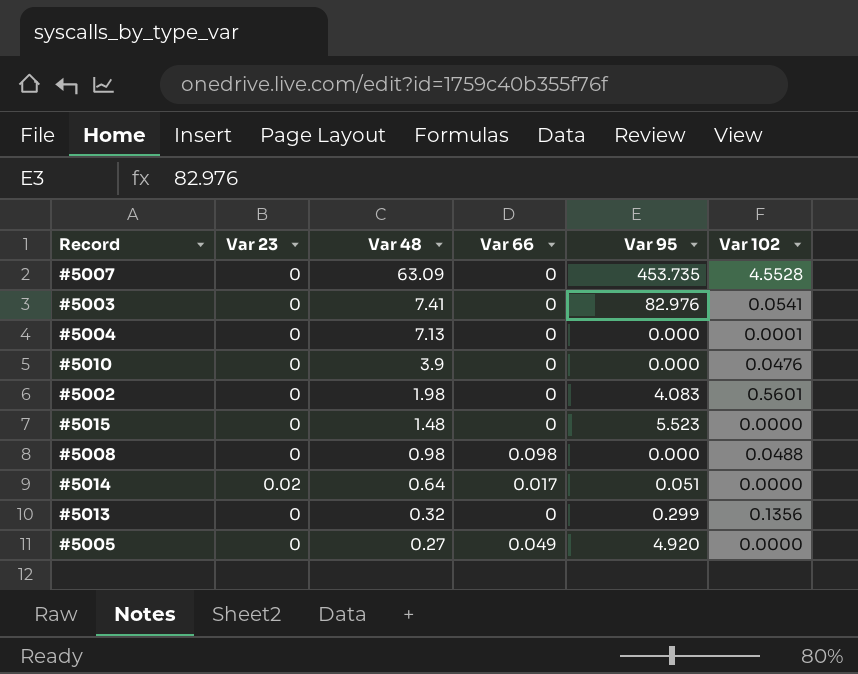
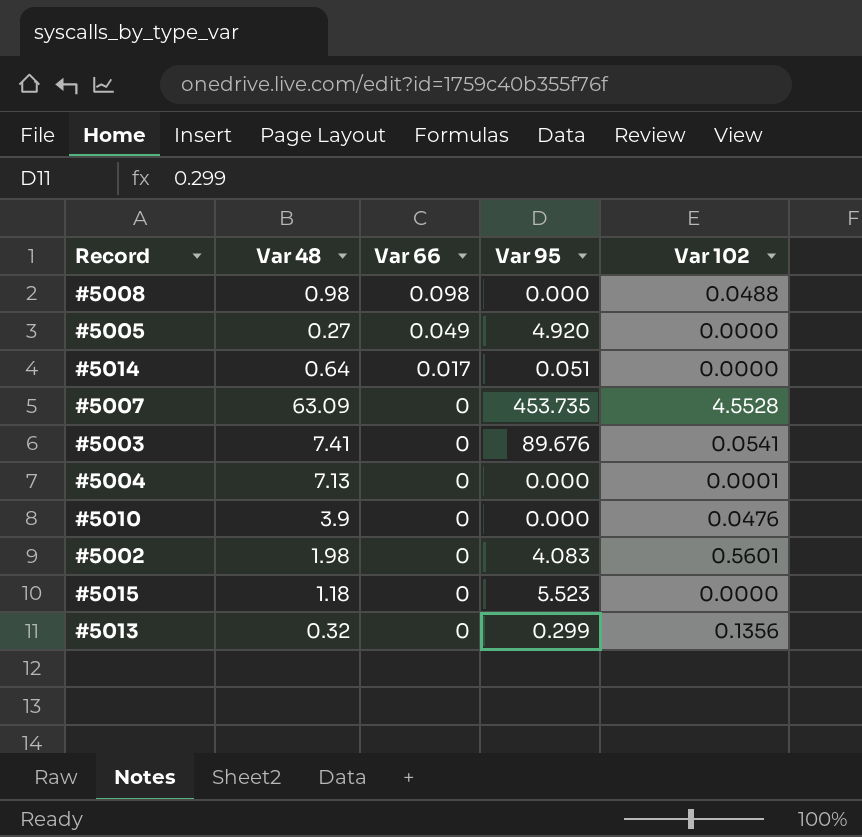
row order: Var 48 descending -> Var 66 descending
column Var 23 | position: 2 -> none
#5003 | Var 95: 82.976 -> 89.676
#5015 | Var 48: 1.48 -> 1.18

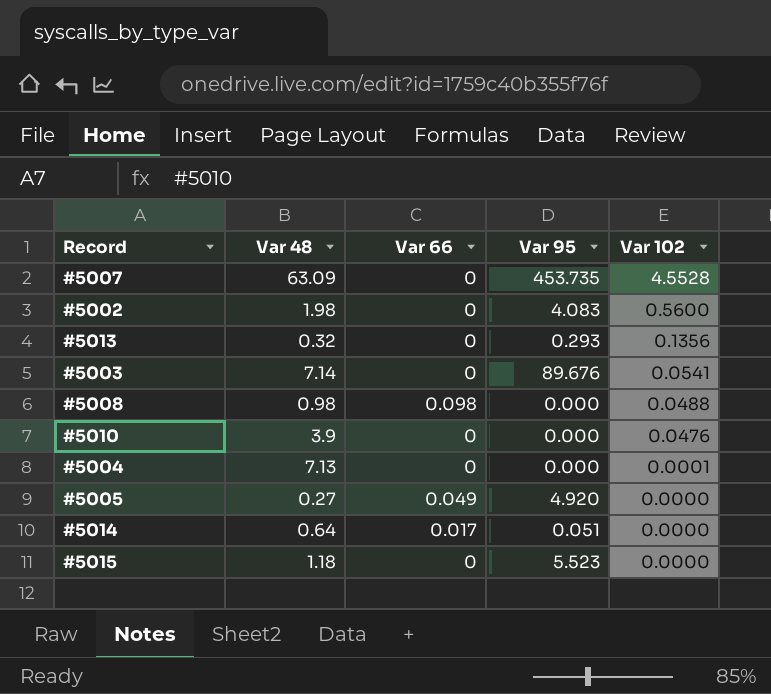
row order: Var 66 descending -> Var 102 descending
#5002 | Var 102: 0.5601 -> 0.5600
#5013 | Var 95: 0.299 -> 0.293
#5003 | Var 48: 7.41 -> 7.14

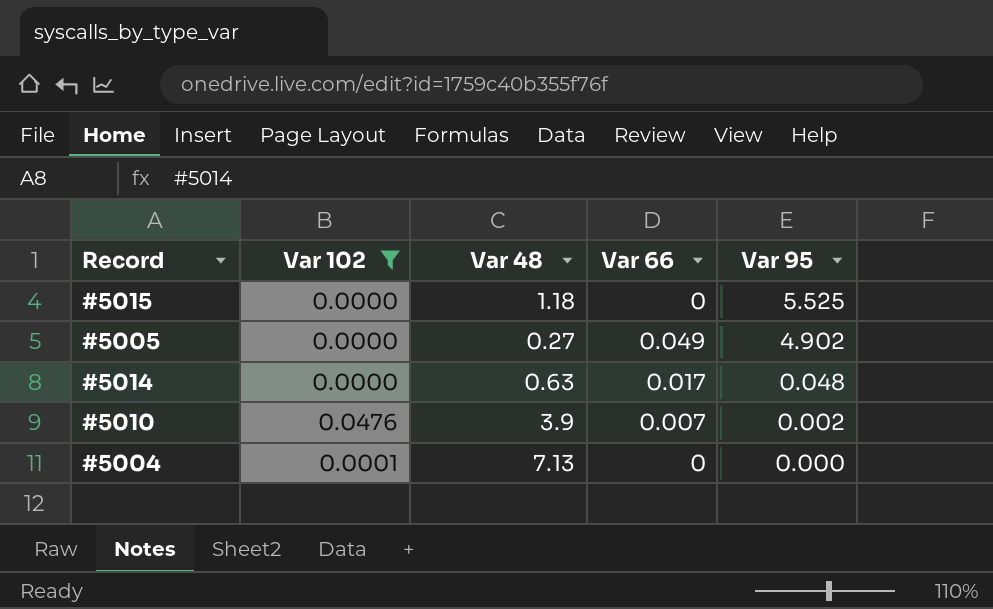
filter: none -> Var 102 <= 0.0476
row order: Var 102 descending -> Var 95 descending
column Var 102 | position: 5 -> 2
#5015 | Var 95: 5.523 -> 5.525
#5005 | Var 95: 4.920 -> 4.902
#5014 | Var 48: 0.64 -> 0.63
#5014 | Var 95: 0.051 -> 0.048
#5010 | Var 66: 0 -> 0.007
#5010 | Var 95: 0.000 -> 0.002

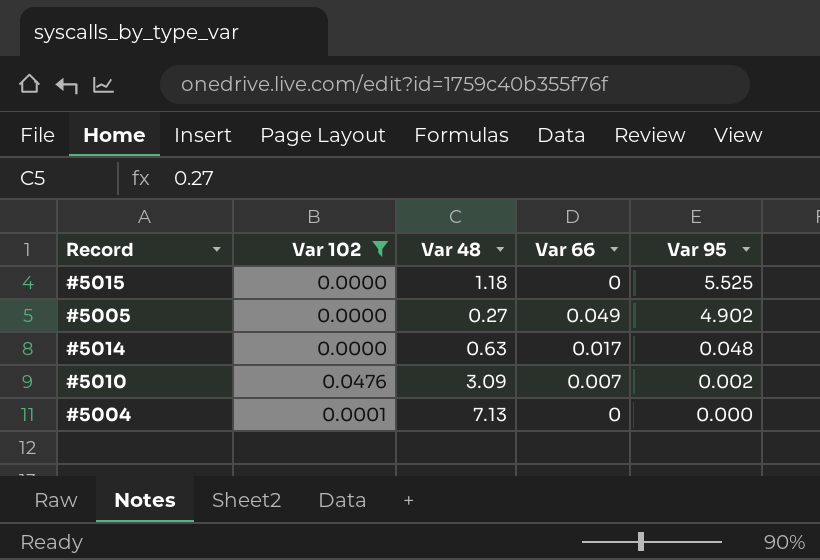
#5010 | Var 48: 3.9 -> 3.09

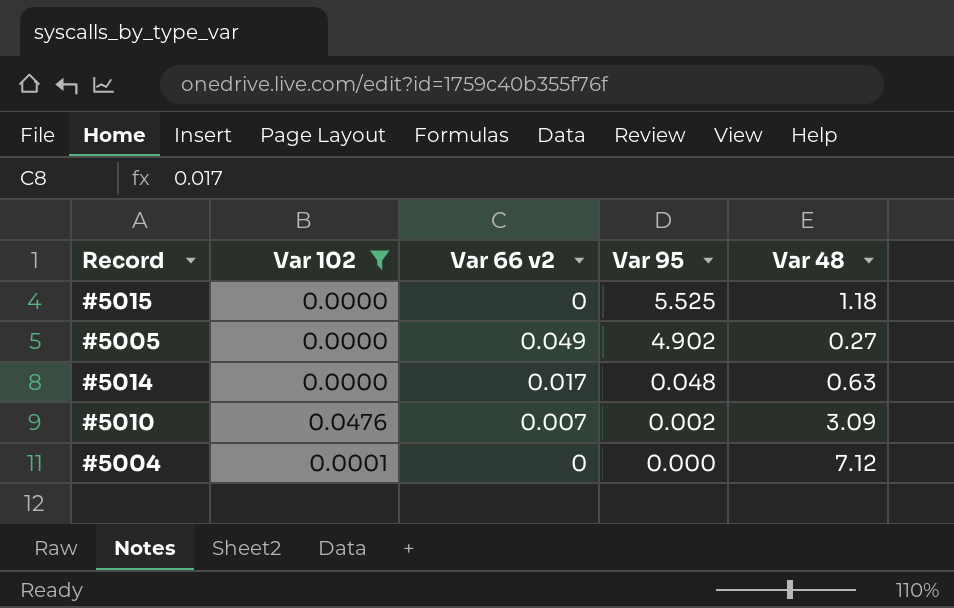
column name: Var 66 -> Var 66 v2
column Var 48 | position: 3 -> 5
#5004 | Var 48: 7.13 -> 7.12

